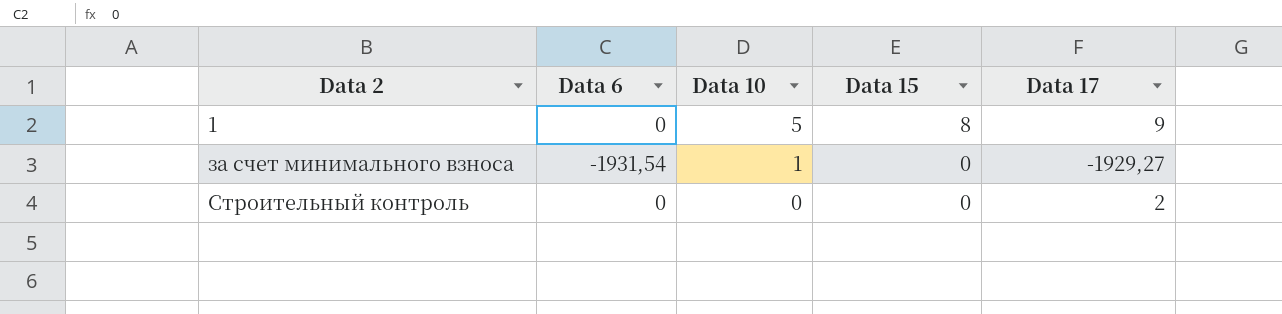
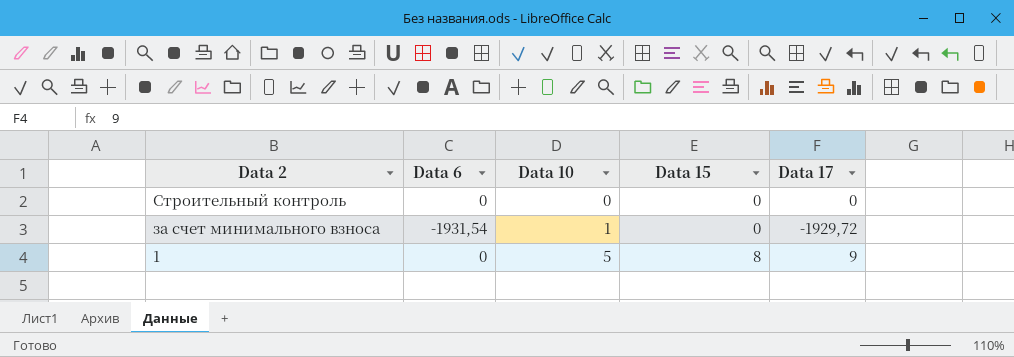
row order: Data 2 ascending -> Data 2 descending
Строительный контроль | Data 17: 2 -> 0
за счет минимального взноса | Data 17: -1929,27 -> -1929,72

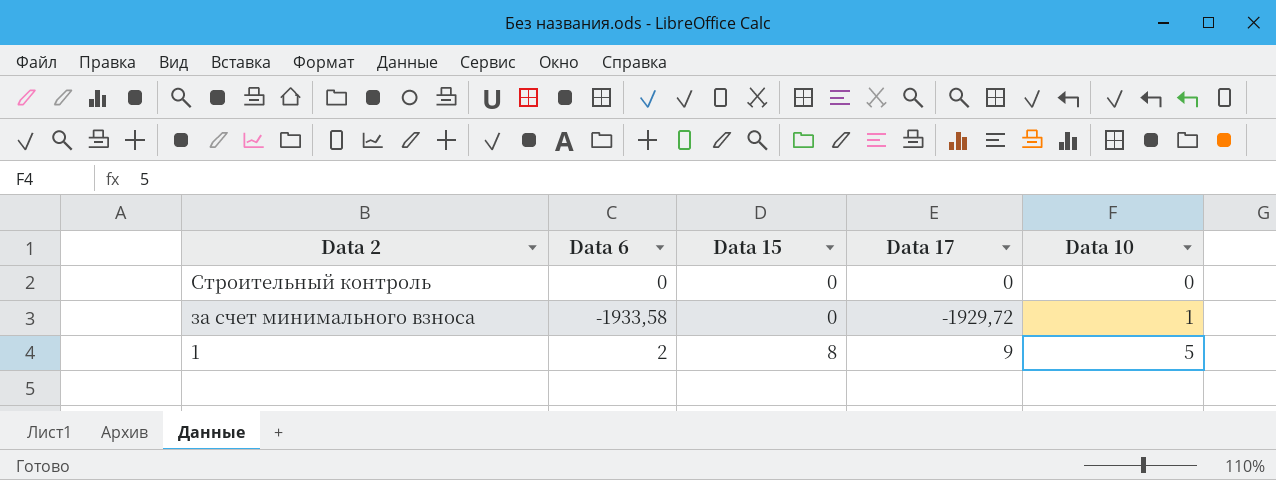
column Data 10 | position: 3 -> 5
за счет минимального взноса | Data 6: -1931,54 -> -1933,58
1 | Data 6: 0 -> 2

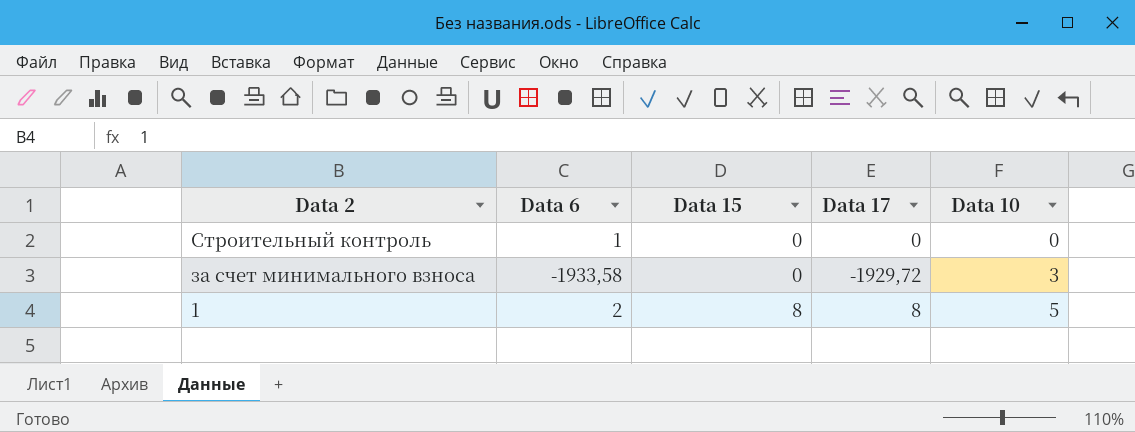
Строительный контроль | Data 6: 0 -> 1
за счет минимального взноса | Data 10: 1 -> 3
1 | Data 17: 9 -> 8

